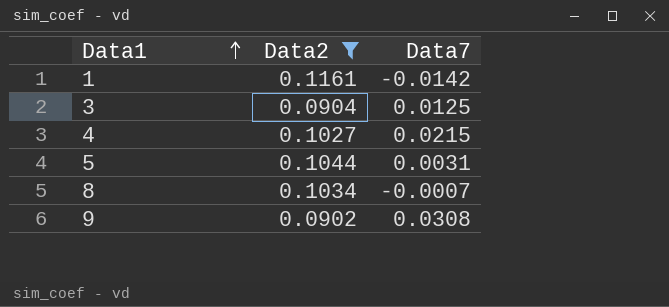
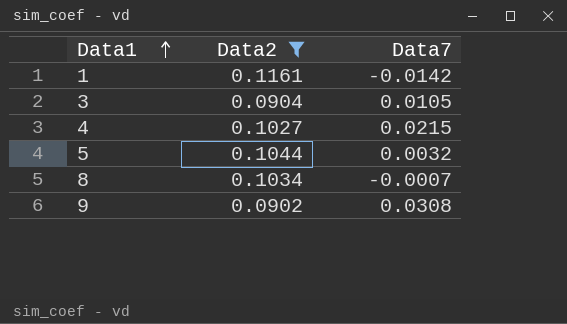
3 | Data7: 0.0125 -> 0.0105
5 | Data7: 0.0031 -> 0.0032

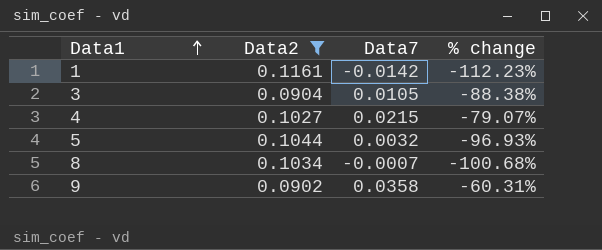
column % change | formula: none -> ([Data7] - [Data2]) / [Data2]
9 | Data7: 0.0308 -> 0.0358

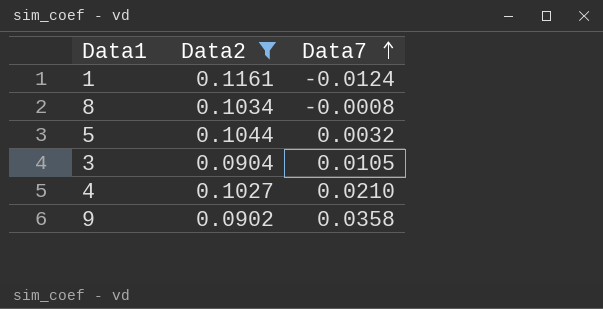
row order: Data1 ascending -> Data7 ascending
column % change | formula: ([Data7] - [Data2]) / [Data2] -> none
1 | Data7: -0.0142 -> -0.0124
8 | Data7: -0.0007 -> -0.0008
4 | Data7: 0.0215 -> 0.0210

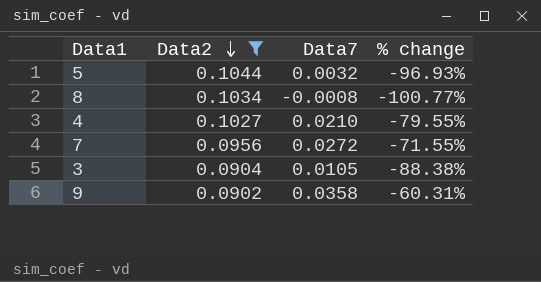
row order: Data7 ascending -> Data2 descending
column % change | formula: none -> ([Data7] - [Data2]) / [Data2]
row 1: 0.1161 | -0.0124 -> none
row 7: none -> 0.0956 | 0.0272 | -71.55%

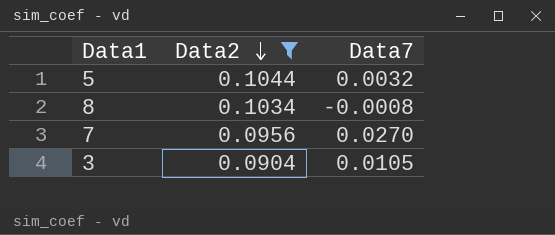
column % change | formula: ([Data7] - [Data2]) / [Data2] -> none
row 4: 0.1027 | 0.0210 | -79.55% -> none
row 9: 0.0902 | 0.0358 | -60.31% -> none
7 | Data7: 0.0272 -> 0.0270

